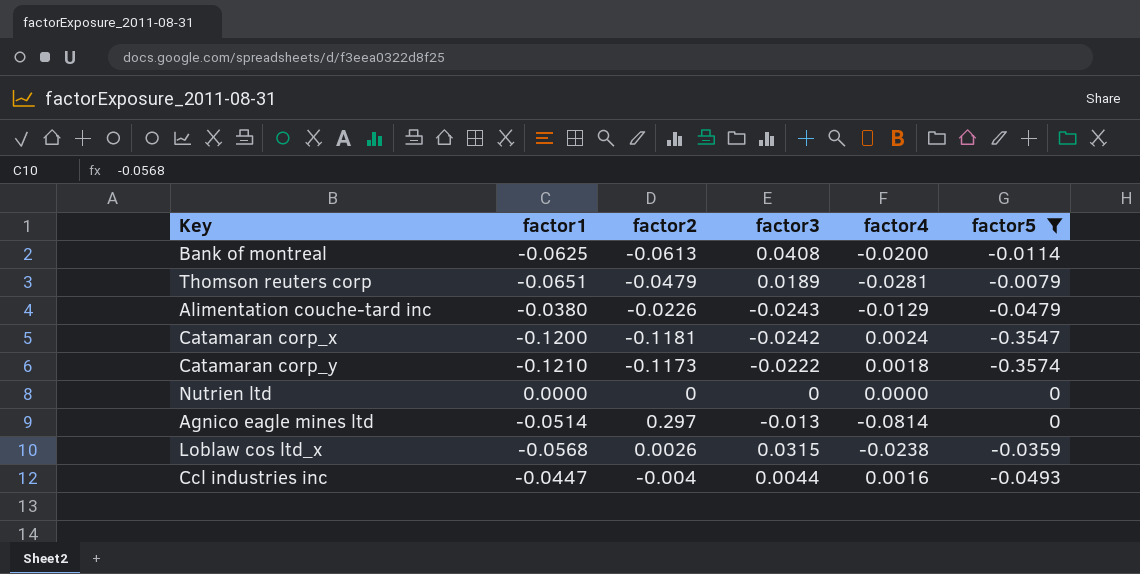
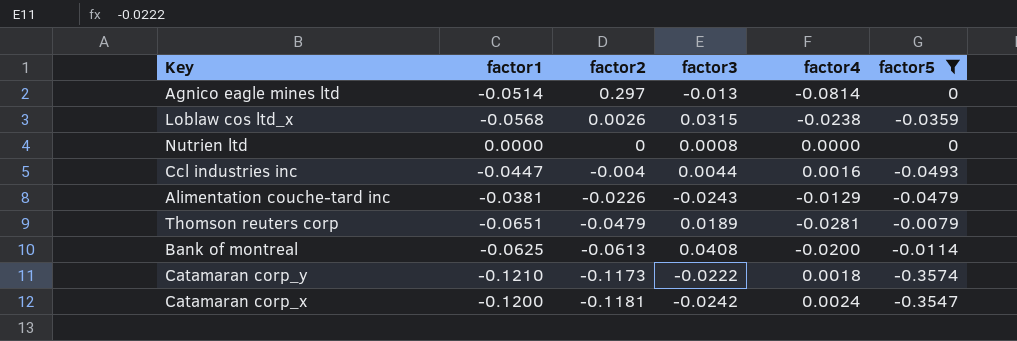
row order: none -> factor2 descending
Nutrien ltd | factor3: 0 -> 0.0008
Alimentation couche-tard inc | factor1: -0.0380 -> -0.0381

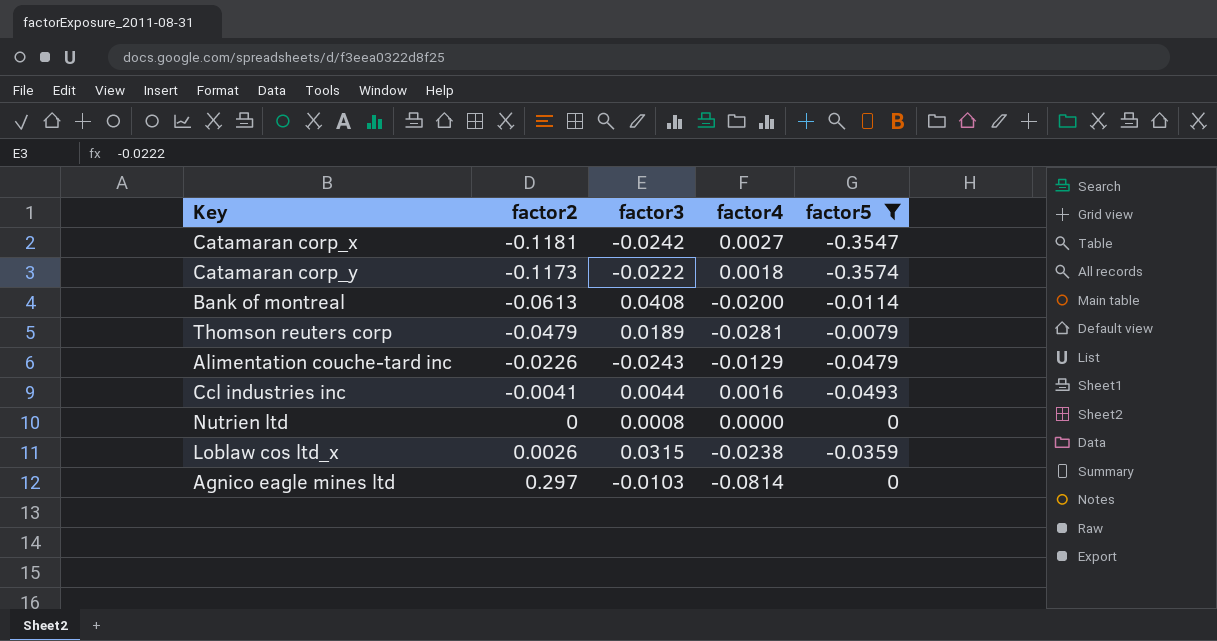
row order: factor2 descending -> factor2 ascending
column factor1 | position: 2 -> none
Catamaran corp_x | factor4: 0.0024 -> 0.0027
Ccl industries inc | factor2: -0.004 -> -0.0041
Agnico eagle mines ltd | factor3: -0.013 -> -0.0103

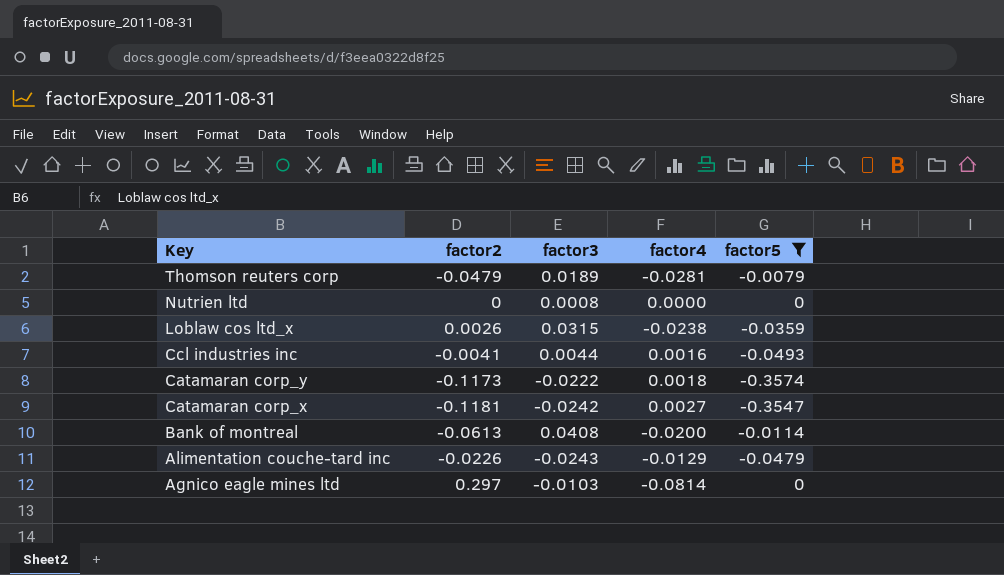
row order: factor2 ascending -> Key descending

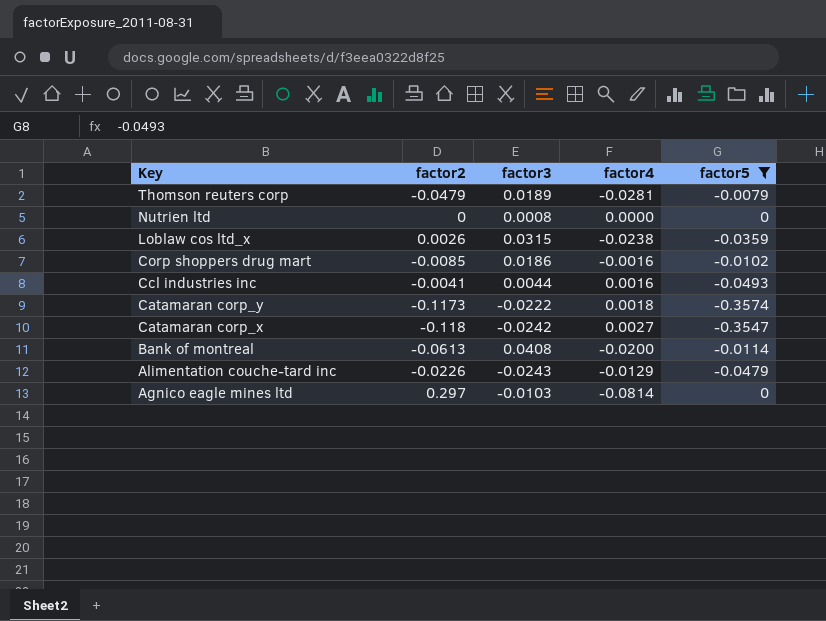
row Corp shoppers drug mart: none -> -0.0085 | 0.0186 | -0.0016 | -0.0102
Catamaran corp_x | factor2: -0.1181 -> -0.118

